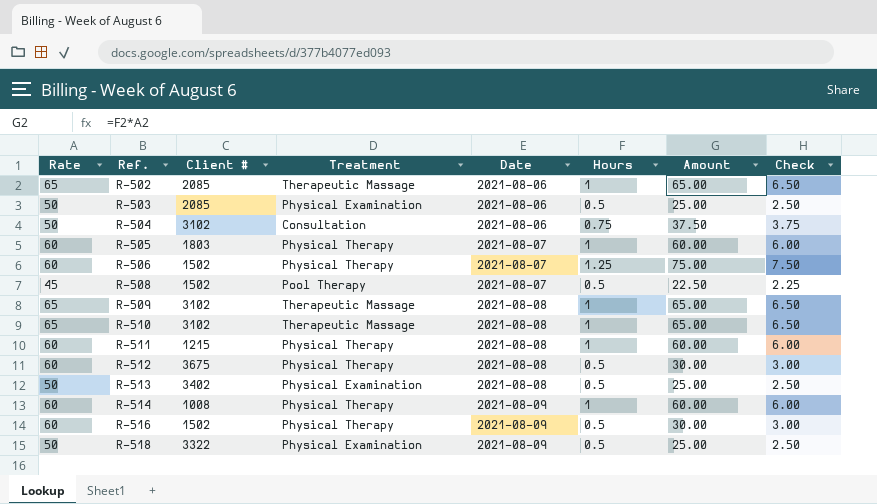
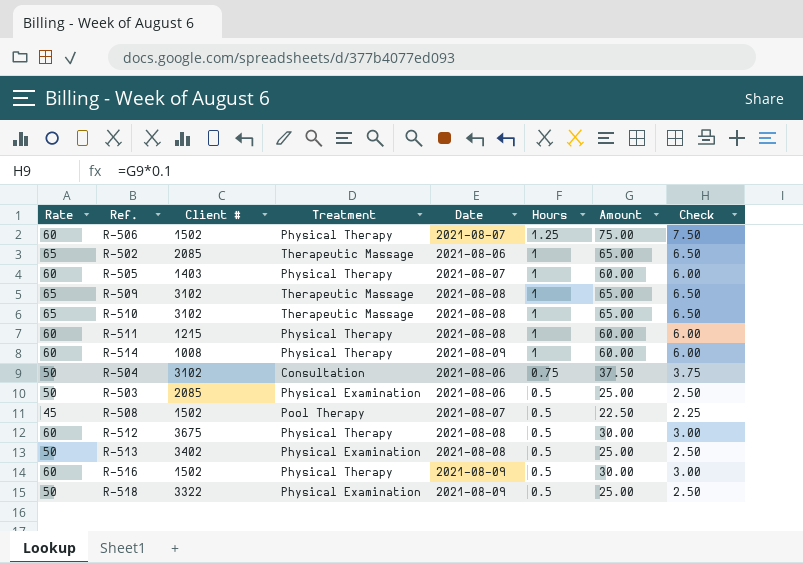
row order: Ref. ascending -> Hours descending
R-505 | Client #: 1803 -> 1403

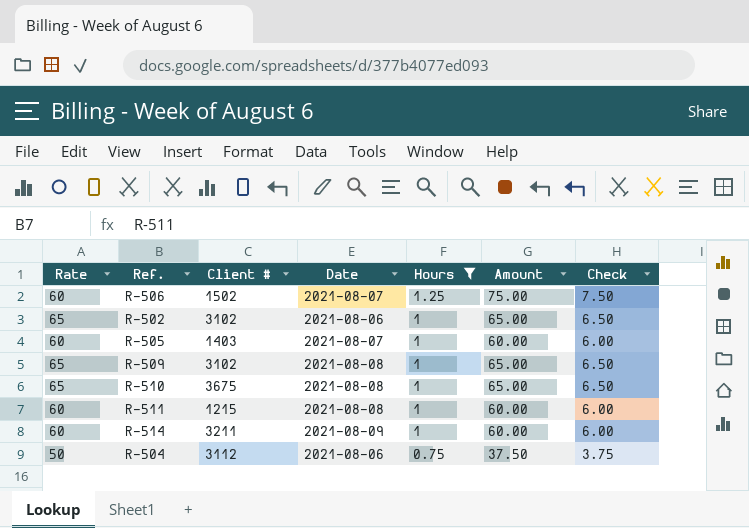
filter: none -> Hours != 0.5
column Treatment | position: 4 -> none
R-502 | Client #: 2085 -> 3102
R-510 | Client #: 3102 -> 3675
R-514 | Client #: 1008 -> 3211
R-504 | Client #: 3102 -> 3112

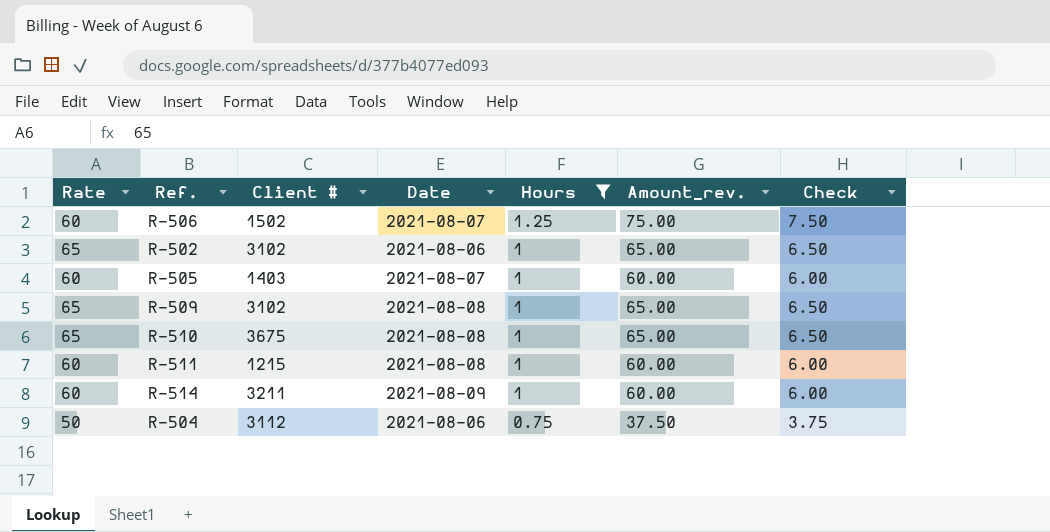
column name: Amount -> Amount_rev.

